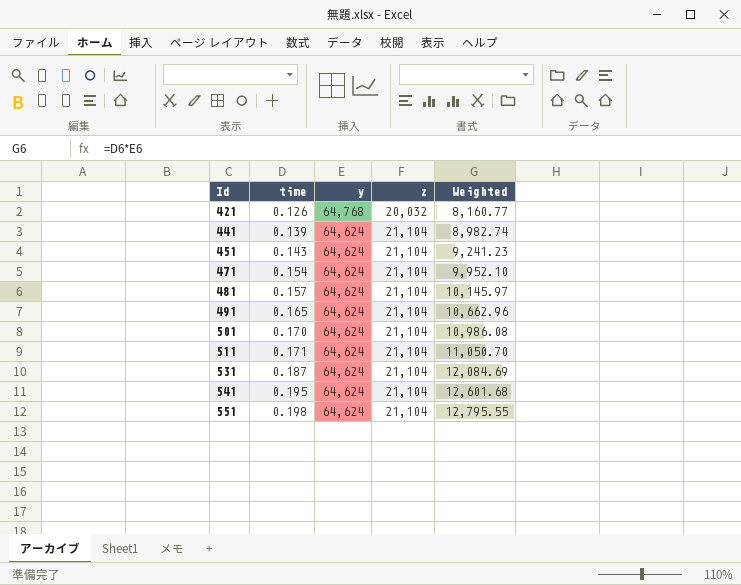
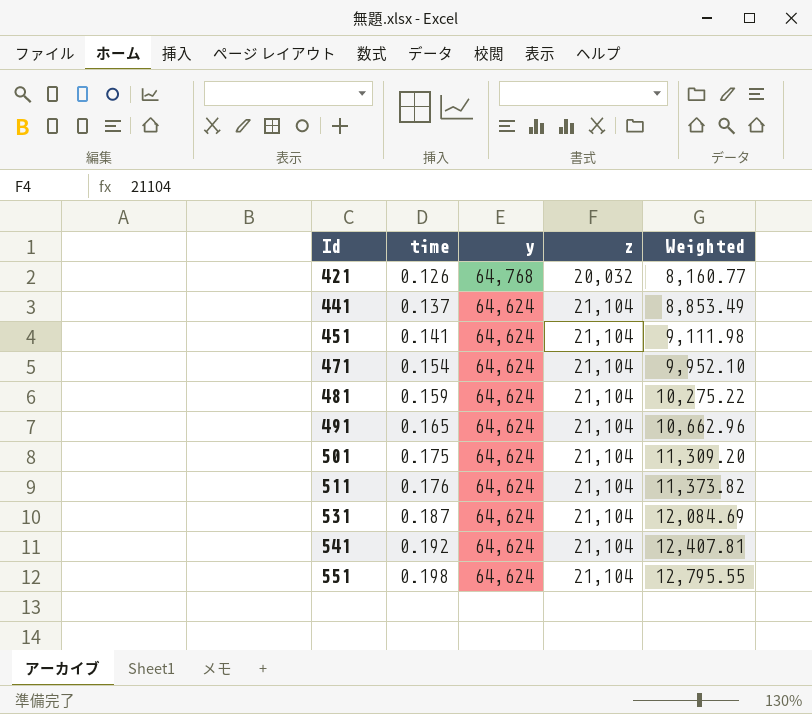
441 | time: 0.139 -> 0.137
441 | Weighted: 8,982.74 -> 8,853.49
451 | time: 0.143 -> 0.141
451 | Weighted: 9,241.23 -> 9,111.98
481 | time: 0.157 -> 0.159
481 | Weighted: 10,145.97 -> 10,275.22
501 | time: 0.170 -> 0.175
501 | Weighted: 10,986.08 -> 11,309.20
511 | time: 0.171 -> 0.176
511 | Weighted: 11,050.70 -> 11,373.82
541 | time: 0.195 -> 0.192
541 | Weighted: 12,601.68 -> 12,407.81

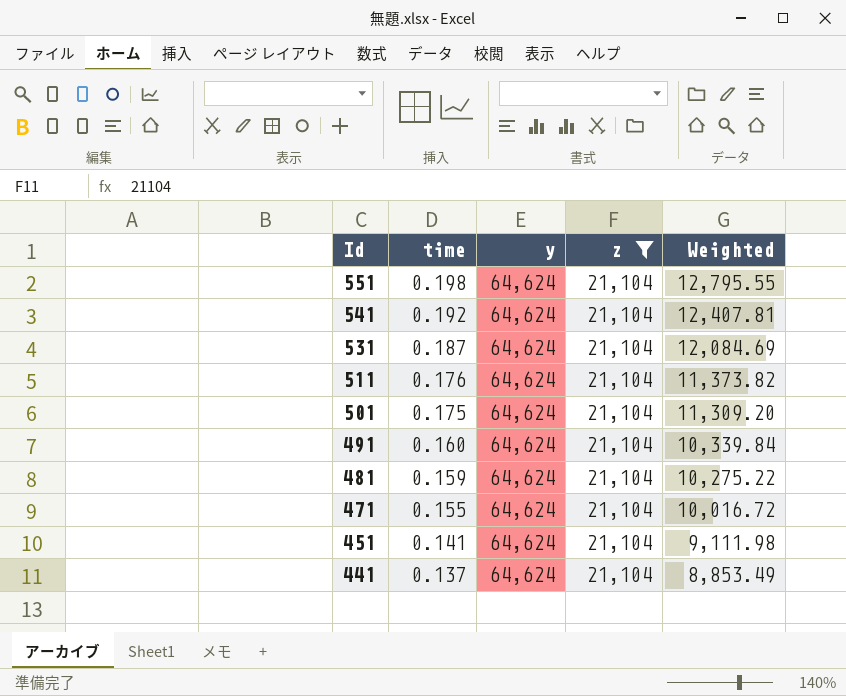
filter: none -> z = 21,104
row order: Id ascending -> Id descending
491 | time: 0.165 -> 0.160
491 | Weighted: 10,662.96 -> 10,339.84
471 | time: 0.154 -> 0.155
471 | Weighted: 9,952.10 -> 10,016.72

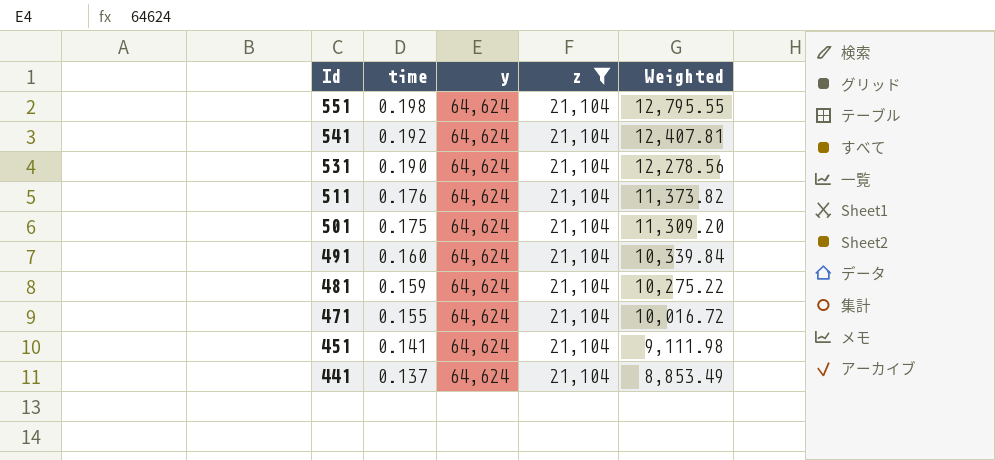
531 | time: 0.187 -> 0.190
531 | Weighted: 12,084.69 -> 12,278.56

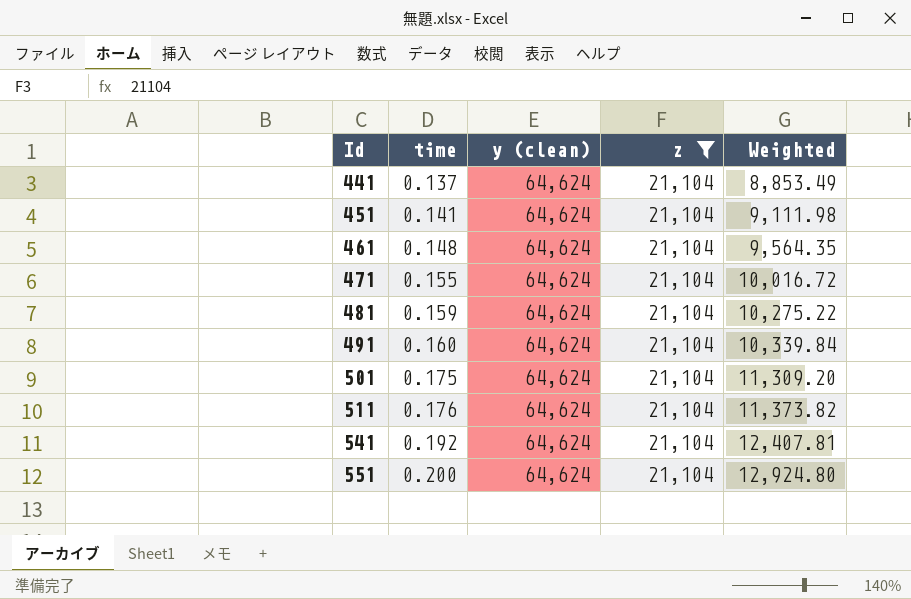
row order: Id descending -> Id ascending
column name: y -> y (clean)
row 531: 0.190 | 64,624 | 21,104 | 12,278.56 -> none
row 461: none -> 0.148 | 64,624 | 21,104 | 9,564.35
551 | time: 0.198 -> 0.200
551 | Weighted: 12,795.55 -> 12,924.80

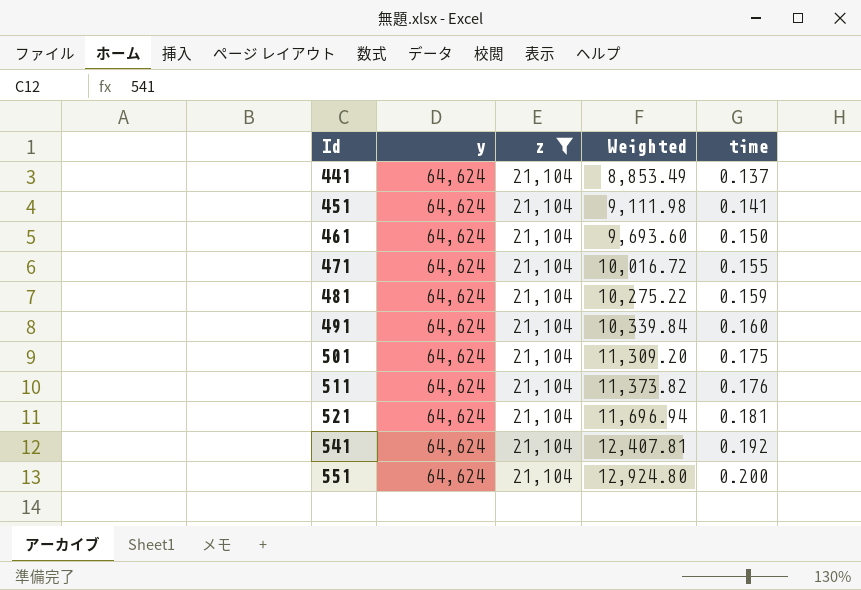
column name: y (clean) -> y
column time | position: 2 -> 5
461 | Weighted: 9,564.35 -> 9,693.60
461 | time: 0.148 -> 0.150
row 521: none -> 64,624 | 21,104 | 11,696.94 | 0.181

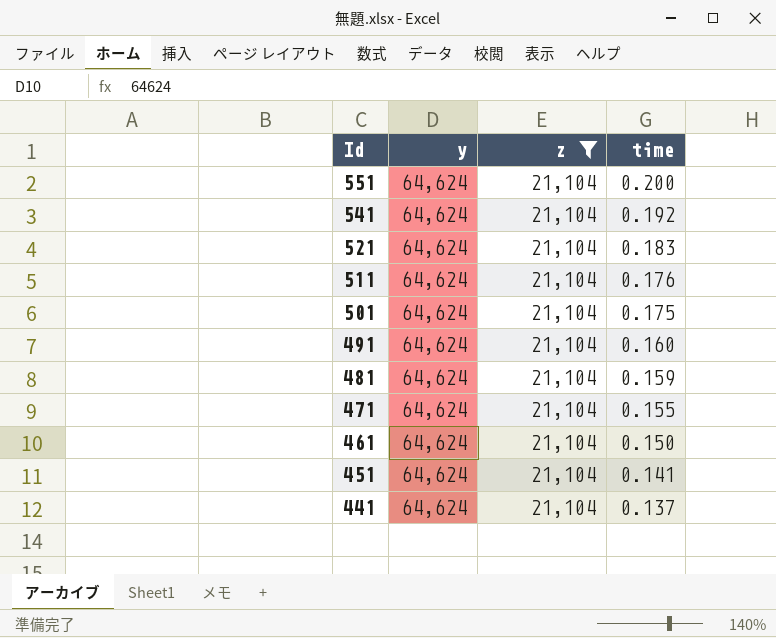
row order: Id ascending -> Id descending
column Weighted | formula: [y] * [time] -> none
521 | time: 0.181 -> 0.183

